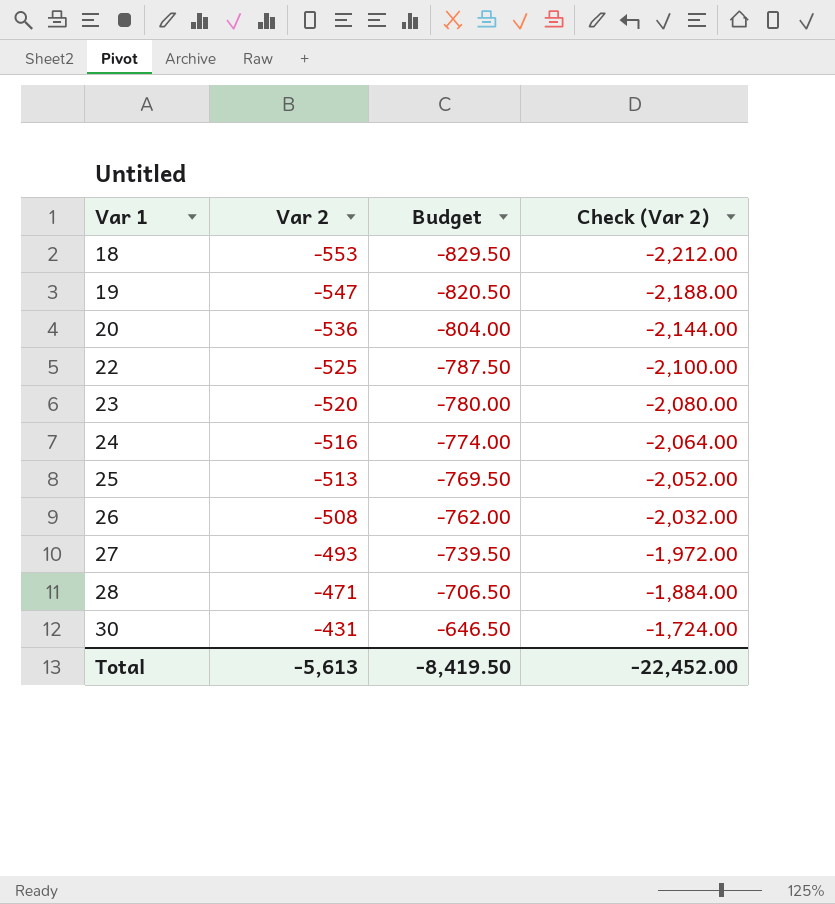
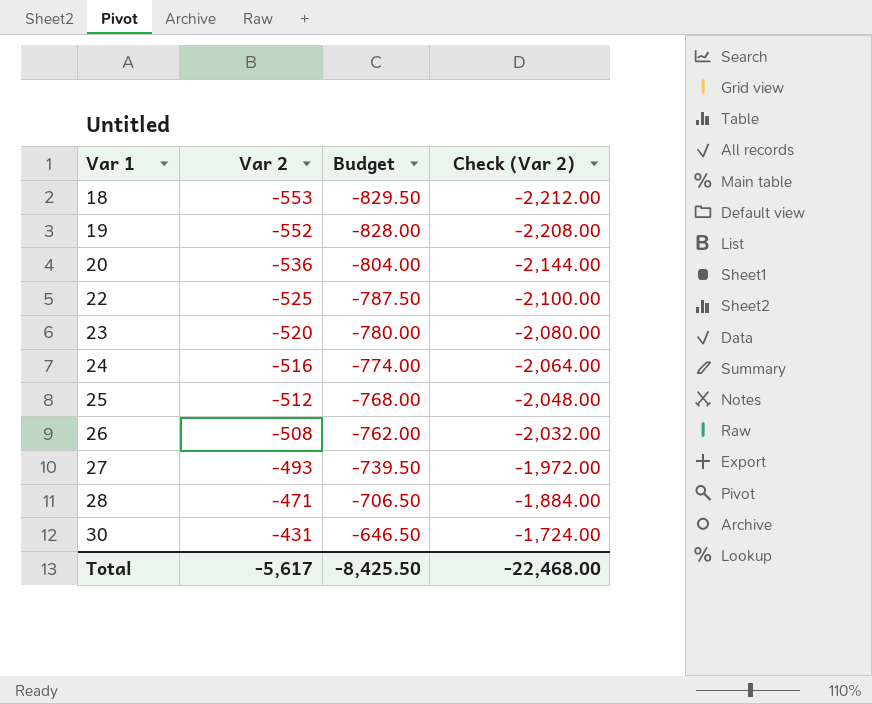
19 | Var 2: -547 -> -552
19 | Budget: -820.50 -> -828.00
19 | Check (Var 2): -2,188.00 -> -2,208.00
25 | Var 2: -513 -> -512
25 | Budget: -769.50 -> -768.00
25 | Check (Var 2): -2,052.00 -> -2,048.00
Total | Var 2: -5,613 -> -5,617
Total | Budget: -8,419.50 -> -8,425.50
Total | Check (Var 2): -22,452.00 -> -22,468.00

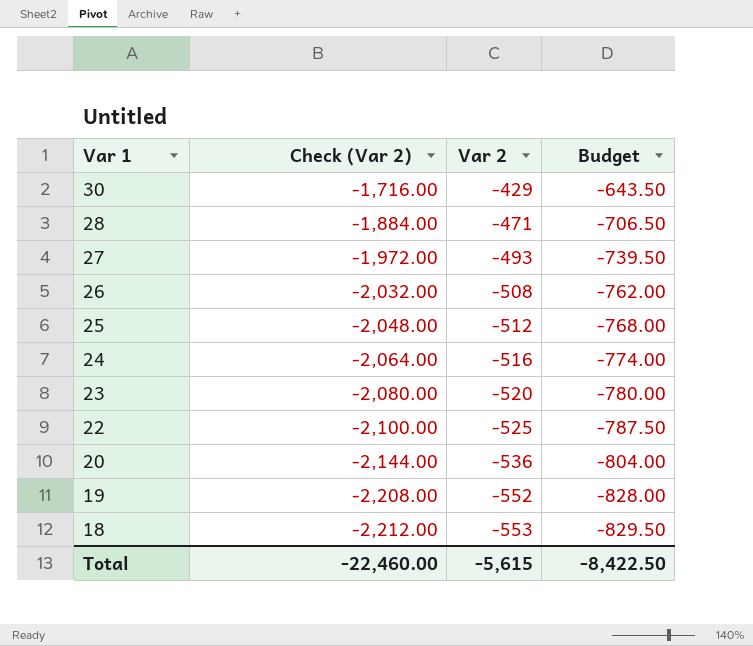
row order: Var 1 ascending -> Var 1 descending
column Check (Var 2) | position: 4 -> 2
30 | Check (Var 2): -1,724.00 -> -1,716.00
30 | Var 2: -431 -> -429
30 | Budget: -646.50 -> -643.50
Total | Check (Var 2): -22,468.00 -> -22,460.00
Total | Var 2: -5,617 -> -5,615
Total | Budget: -8,425.50 -> -8,422.50

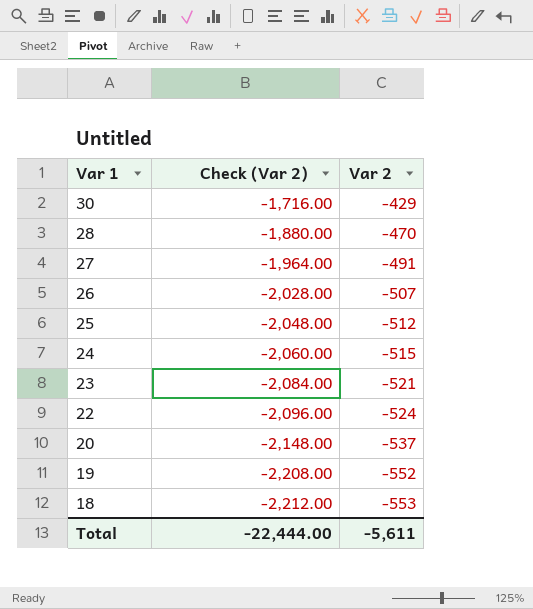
column Budget | formula: [Var 2] * 1.5 -> none
28 | Check (Var 2): -1,884.00 -> -1,880.00
28 | Var 2: -471 -> -470
27 | Check (Var 2): -1,972.00 -> -1,964.00
27 | Var 2: -493 -> -491
26 | Check (Var 2): -2,032.00 -> -2,028.00
26 | Var 2: -508 -> -507
24 | Check (Var 2): -2,064.00 -> -2,060.00
24 | Var 2: -516 -> -515
23 | Check (Var 2): -2,080.00 -> -2,084.00
23 | Var 2: -520 -> -521
22 | Check (Var 2): -2,100.00 -> -2,096.00
22 | Var 2: -525 -> -524
20 | Check (Var 2): -2,144.00 -> -2,148.00
20 | Var 2: -536 -> -537
Total | Check (Var 2): -22,460.00 -> -22,444.00
Total | Var 2: -5,615 -> -5,611

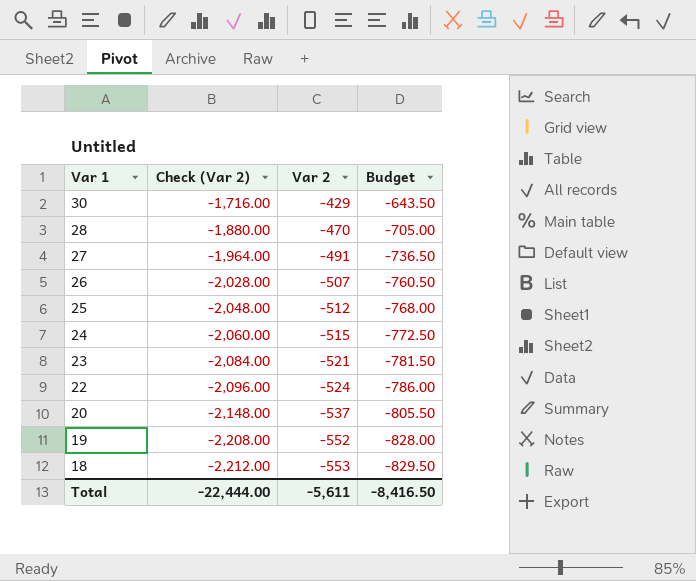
column Budget | formula: none -> [Var 2] * 1.5

